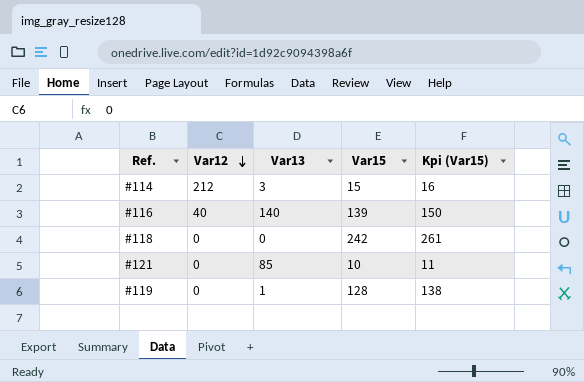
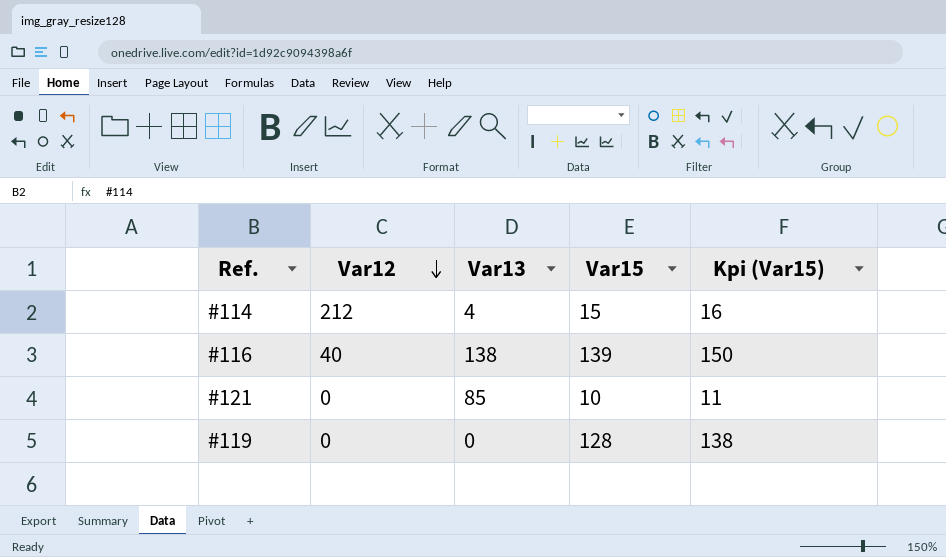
row #118: 0 | 0 | 242 | 261 -> none
#114 | Var13: 3 -> 4
#116 | Var13: 140 -> 138
#119 | Var13: 1 -> 0

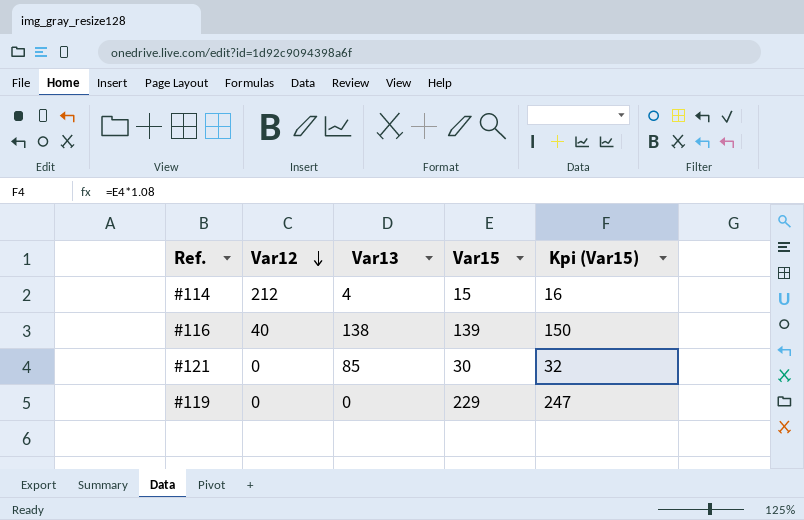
#121 | Var15: 10 -> 30
#121 | Kpi (Var15): 11 -> 32
#119 | Var15: 128 -> 229
#119 | Kpi (Var15): 138 -> 247

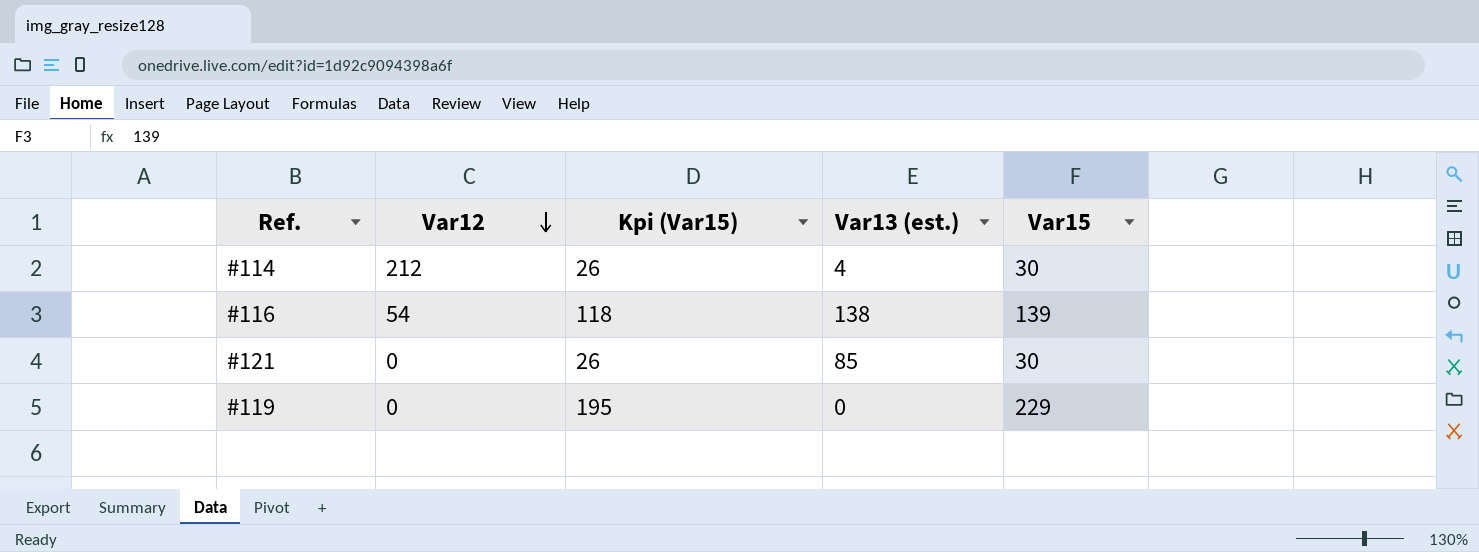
column Kpi (Var15) | formula: [Var15] * 1.08 -> [Var15] * 0.85
column Kpi (Var15) | position: 5 -> 3
column name: Var13 -> Var13 (est.)
#114 | Var15: 15 -> 30
#116 | Var12: 40 -> 54

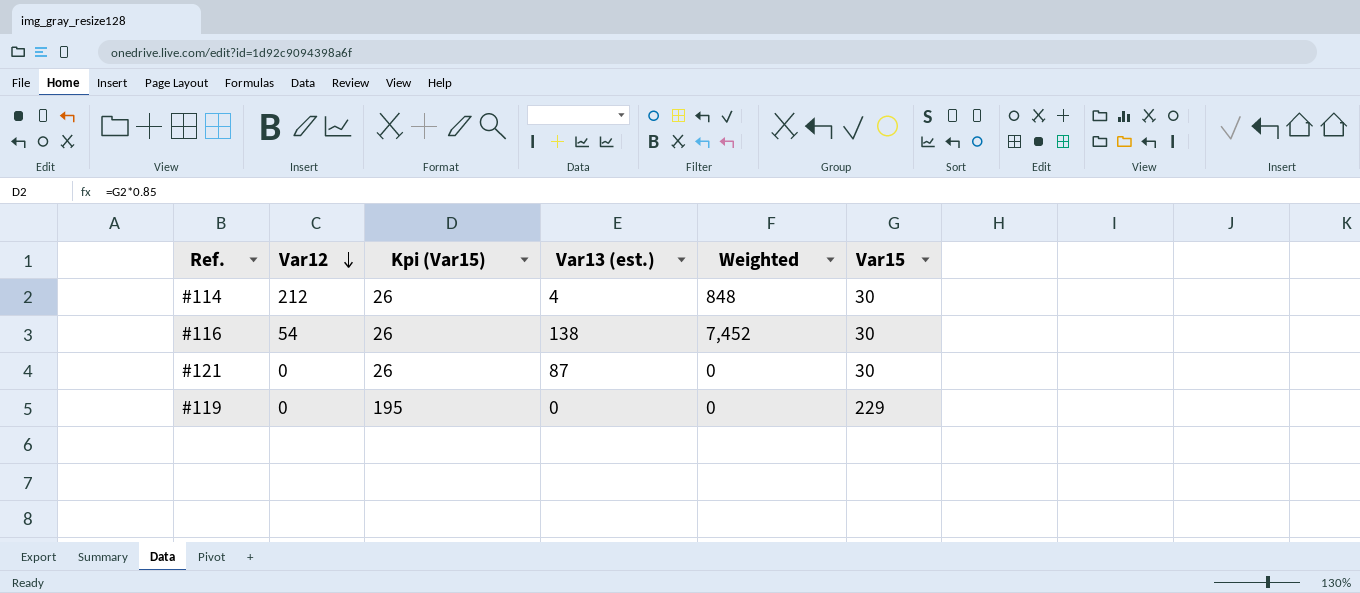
column Weighted | formula: none -> [Var12] * [Var13 (est.)]
#116 | Kpi (Var15): 118 -> 26
#116 | Var15: 139 -> 30
#121 | Var13 (est.): 85 -> 87

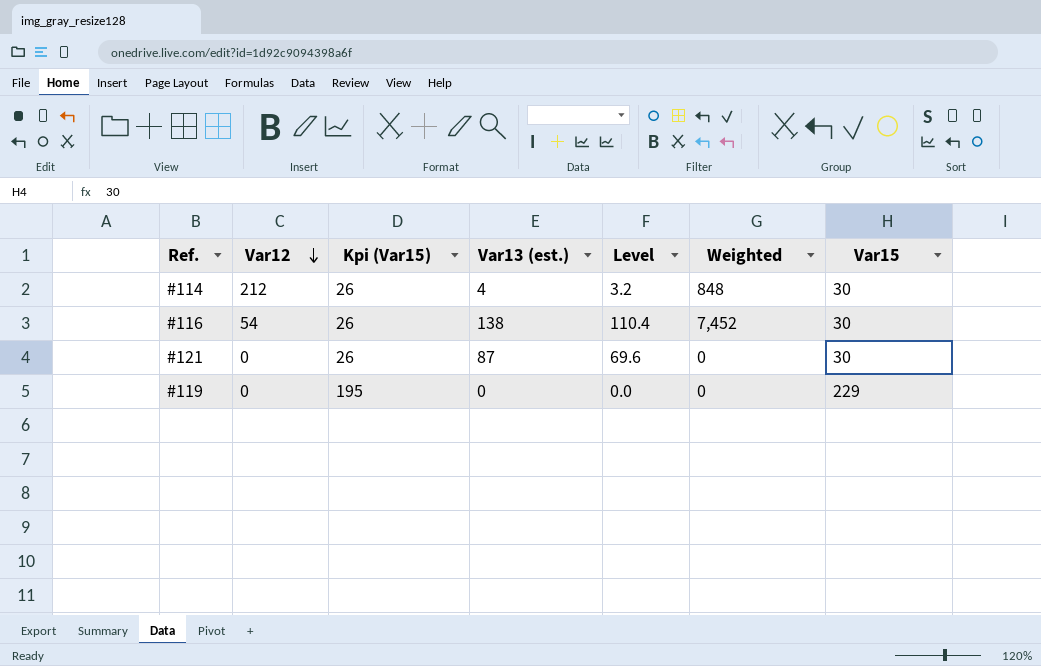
column Level | formula: none -> [Var13 (est.)] * 0.8

